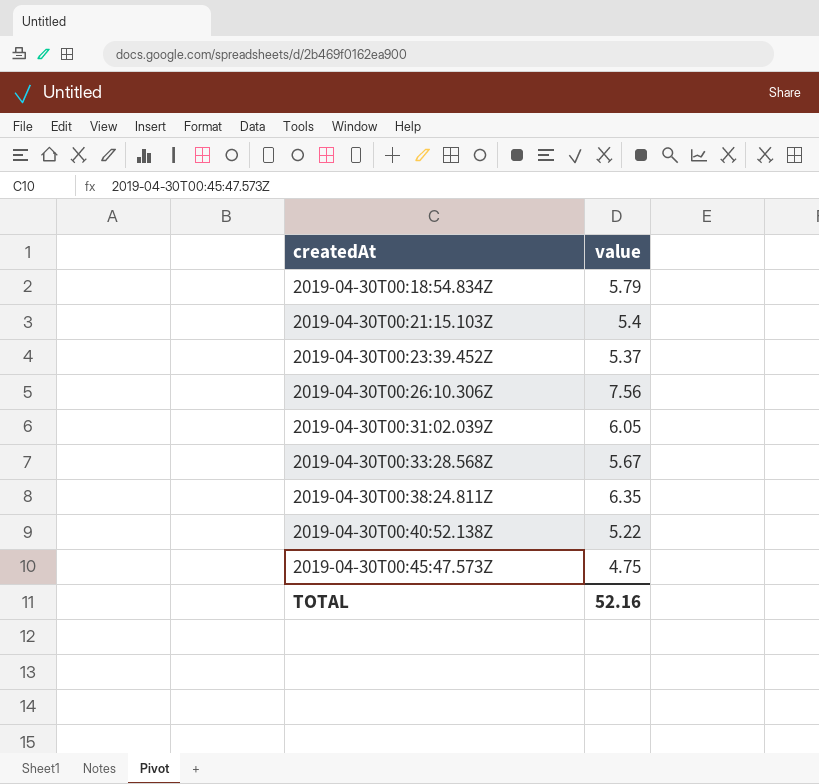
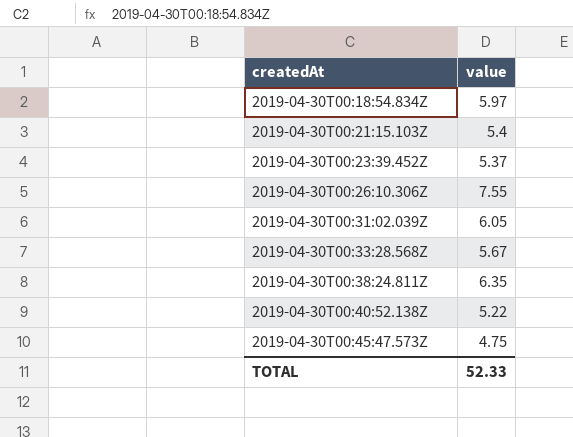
2019-04-30T00:18:54.834Z | value: 5.79 -> 5.97
2019-04-30T00:26:10.306Z | value: 7.56 -> 7.55
TOTAL | value: 52.16 -> 52.33

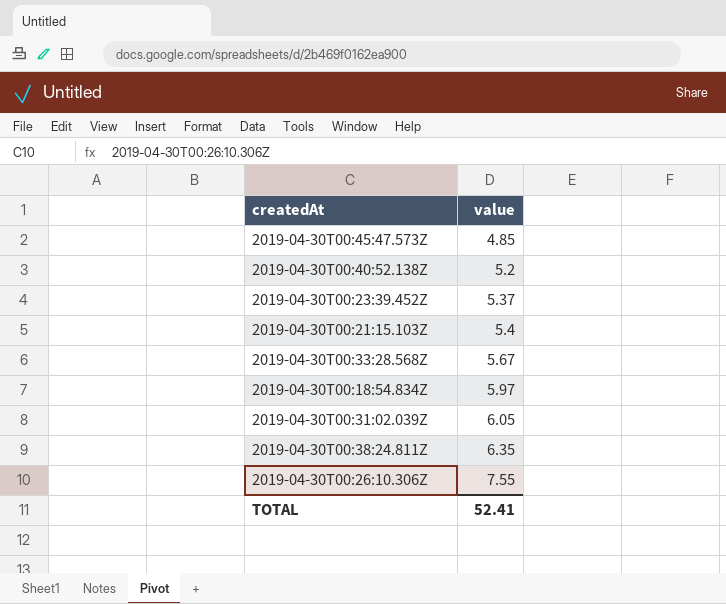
row order: createdAt ascending -> value ascending
2019-04-30T00:45:47.573Z | value: 4.75 -> 4.85
2019-04-30T00:40:52.138Z | value: 5.22 -> 5.2
TOTAL | value: 52.33 -> 52.41

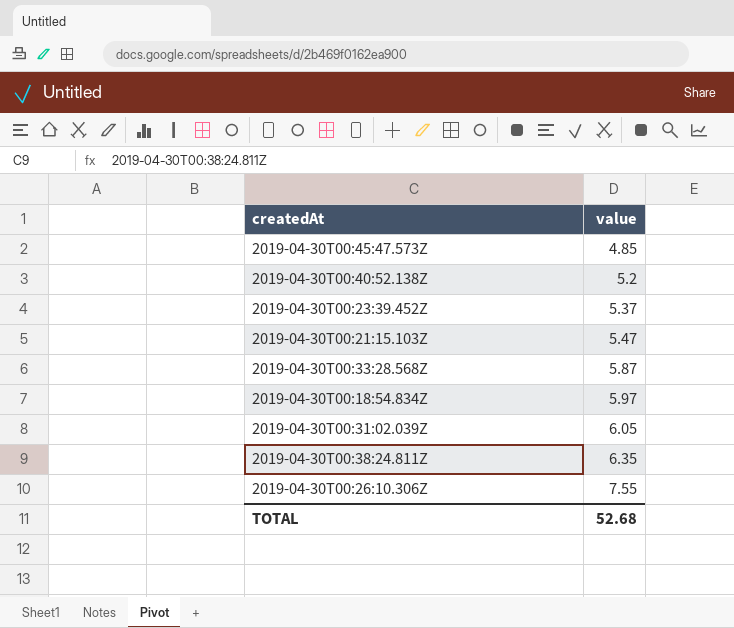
2019-04-30T00:21:15.103Z | value: 5.4 -> 5.47
2019-04-30T00:33:28.568Z | value: 5.67 -> 5.87
TOTAL | value: 52.41 -> 52.68

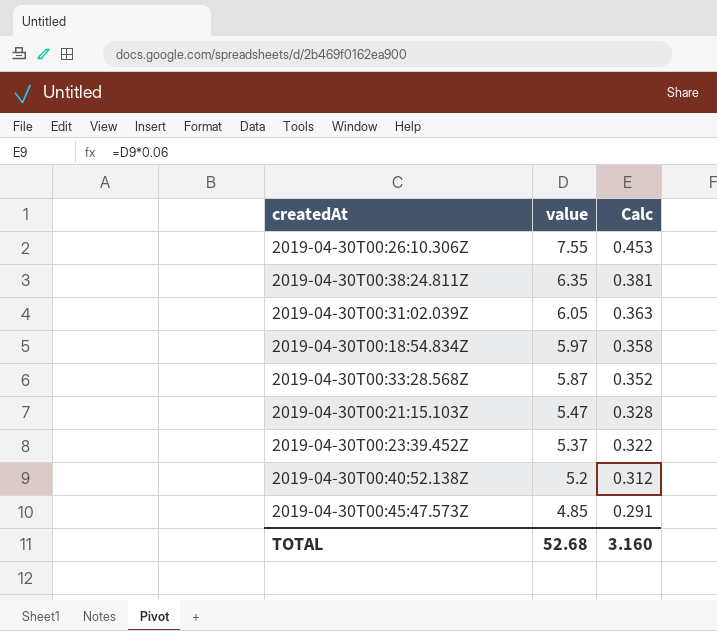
row order: value ascending -> value descending
column Calc | formula: none -> [value] * 0.06

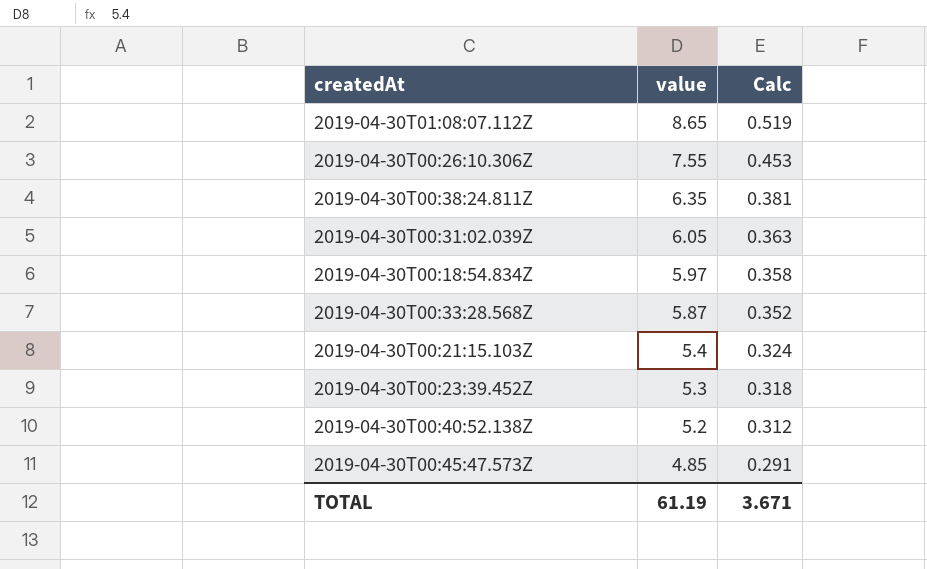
row 2019-04-30T01:08:07.112Z: none -> 8.65 | 0.519
2019-04-30T00:21:15.103Z | value: 5.47 -> 5.4
2019-04-30T00:21:15.103Z | Calc: 0.328 -> 0.324
2019-04-30T00:23:39.452Z | value: 5.37 -> 5.3
2019-04-30T00:23:39.452Z | Calc: 0.322 -> 0.318
TOTAL | value: 52.68 -> 61.19
TOTAL | Calc: 3.160 -> 3.671

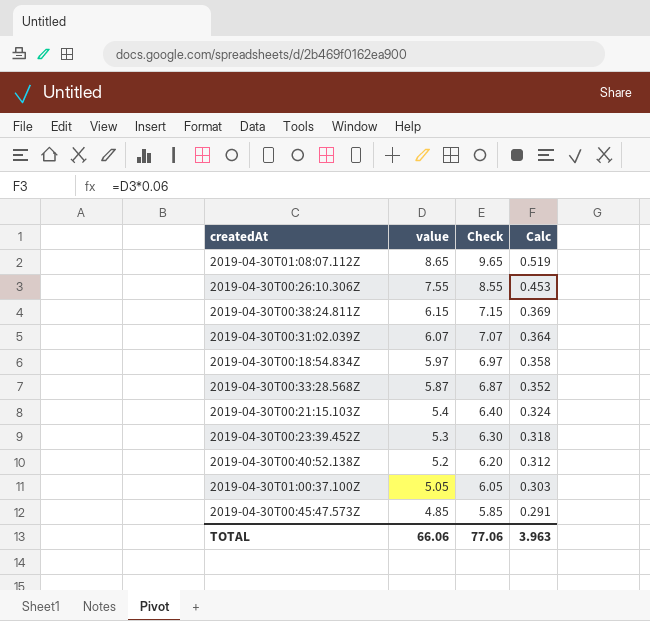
column Check | formula: none -> [value] + 1
2019-04-30T00:38:24.811Z | value: 6.35 -> 6.15
2019-04-30T00:38:24.811Z | Calc: 0.381 -> 0.369
2019-04-30T00:31:02.039Z | value: 6.05 -> 6.07
2019-04-30T00:31:02.039Z | Calc: 0.363 -> 0.364
row 2019-04-30T01:00:37.100Z: none -> 5.05 | 6.05 | 0.303
TOTAL | value: 61.19 -> 66.06
TOTAL | Calc: 3.671 -> 3.963

